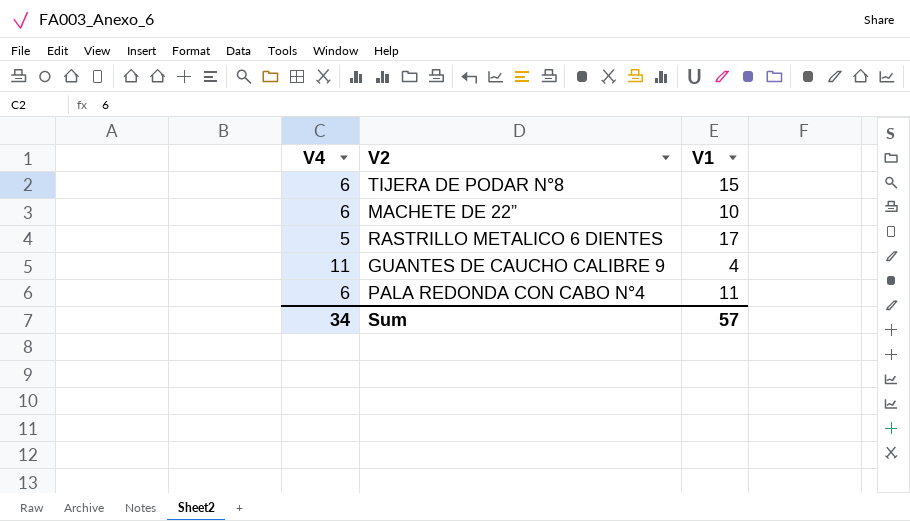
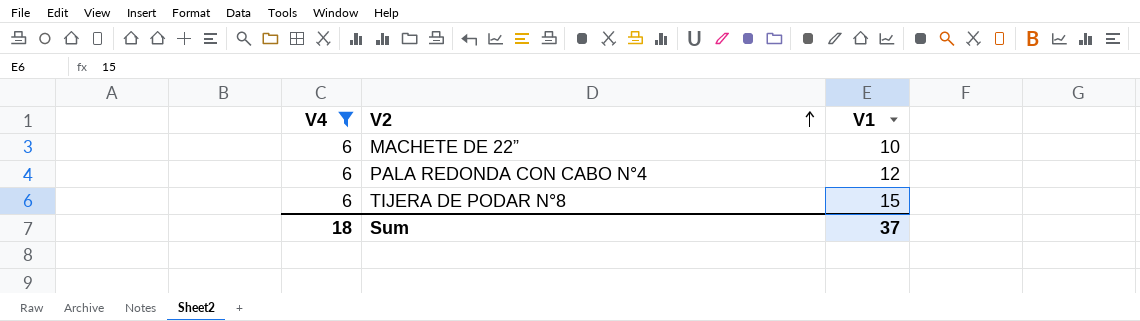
filter: none -> V4 = 6
row order: none -> V2 ascending
PALA REDONDA CON CABO N°4 | V1: 11 -> 12
Sum | V4: 34 -> 18
Sum | V1: 57 -> 37

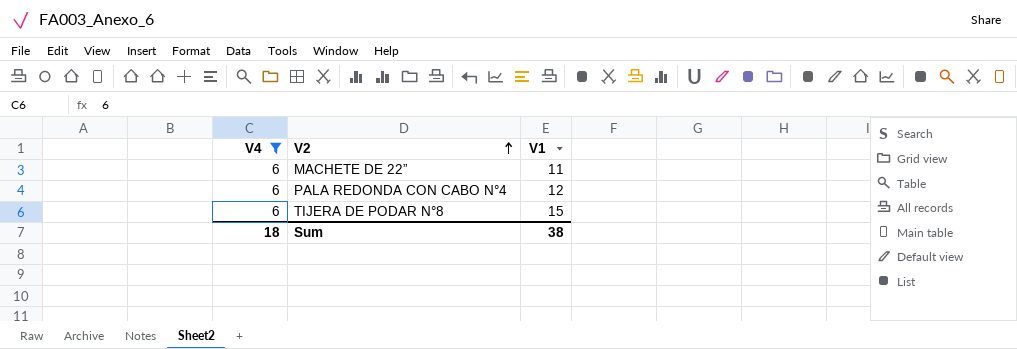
MACHETE DE 22” | V1: 10 -> 11
Sum | V1: 37 -> 38

